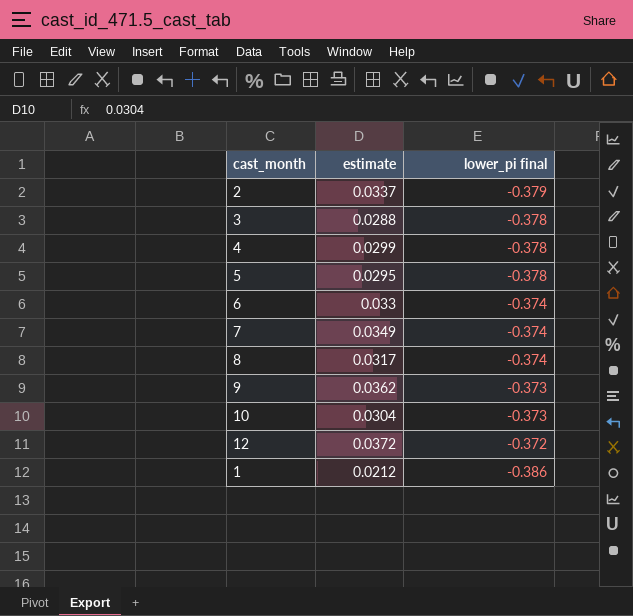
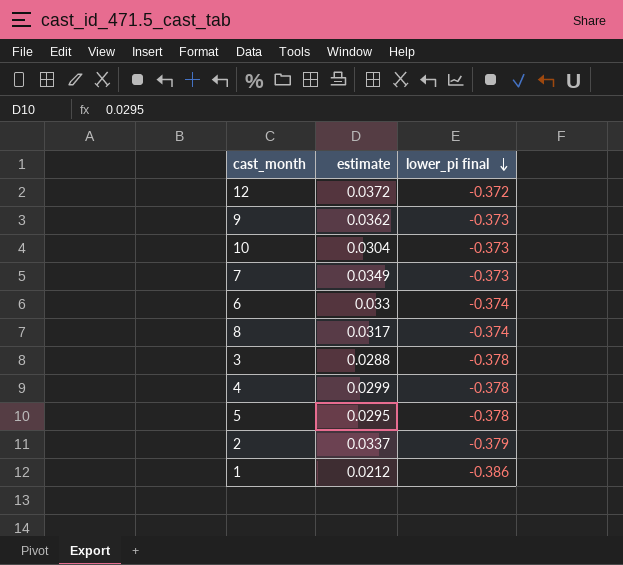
row order: none -> lower_pi final descending
7 | lower_pi final: -0.374 -> -0.373

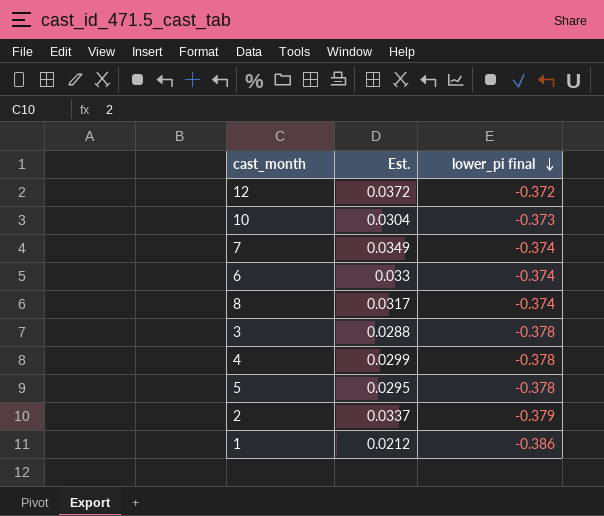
column name: estimate -> Est.
row 9: 0.0362 | -0.373 -> none
7 | lower_pi final: -0.373 -> -0.374

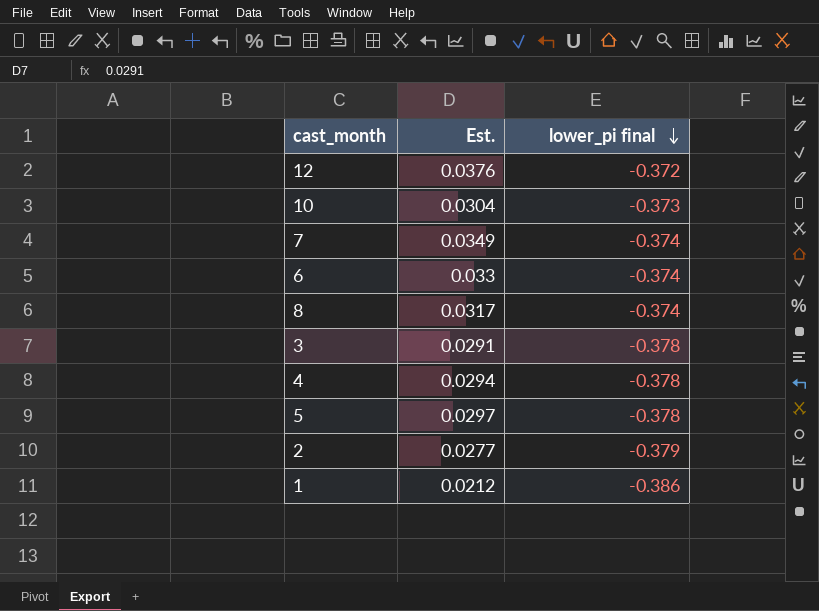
12 | Est.: 0.0372 -> 0.0376
3 | Est.: 0.0288 -> 0.0291
4 | Est.: 0.0299 -> 0.0294
5 | Est.: 0.0295 -> 0.0297
2 | Est.: 0.0337 -> 0.0277

